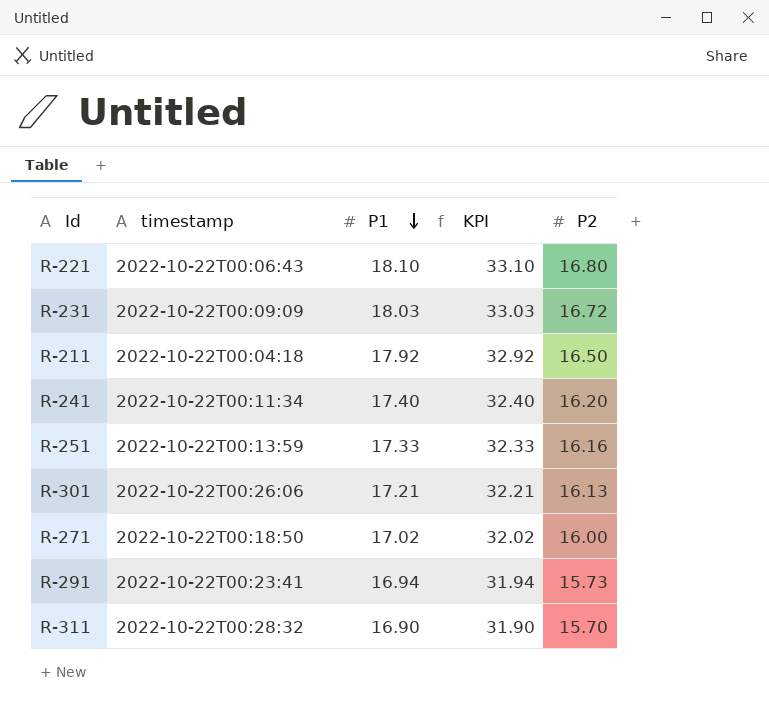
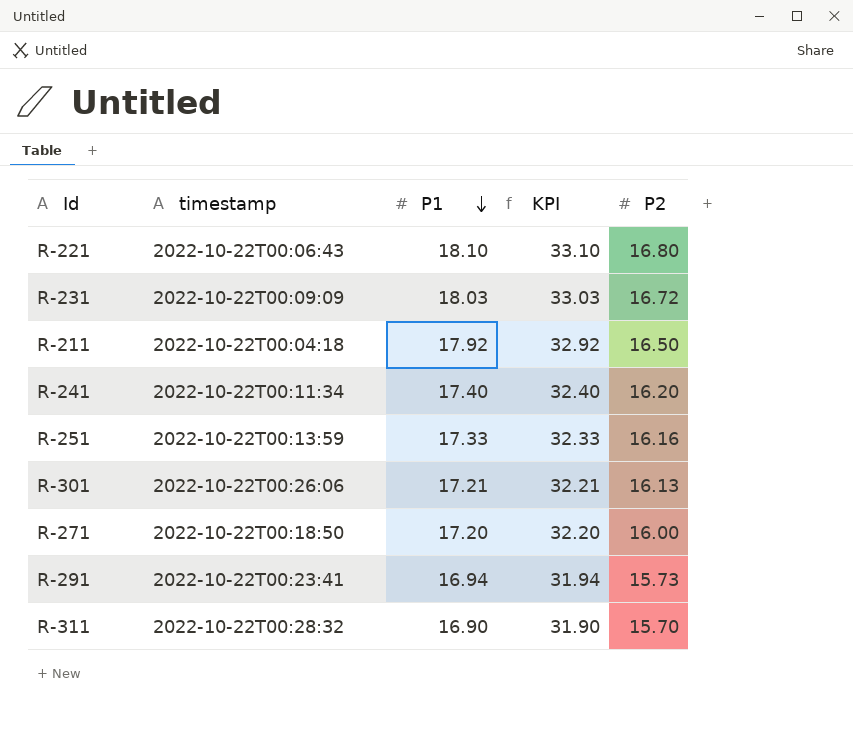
R-271 | P1: 17.02 -> 17.20
R-271 | KPI: 32.02 -> 32.20

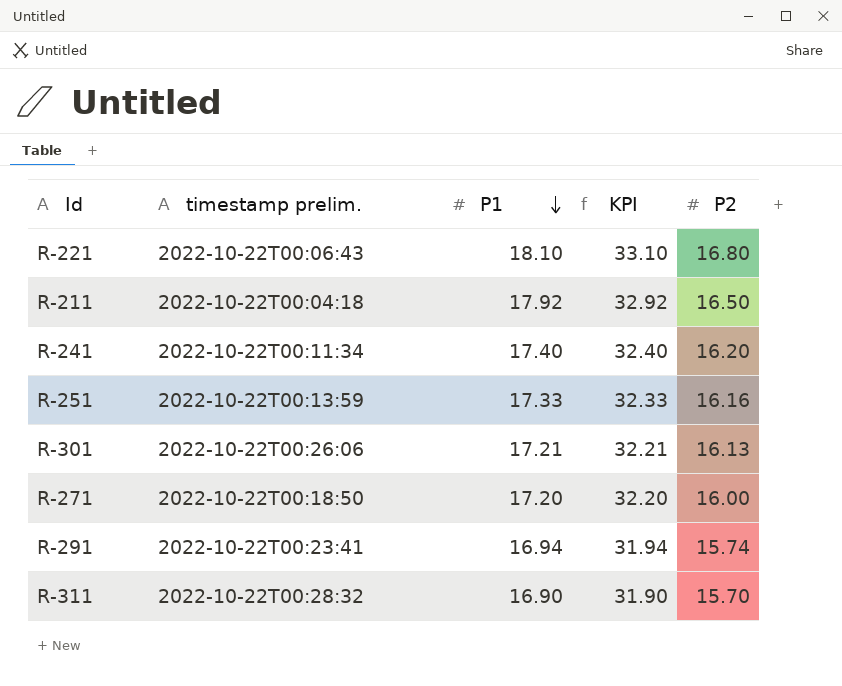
column name: timestamp -> timestamp prelim.
row R-231: 2022-10-22T00:09:09 | 18.03 | 33.03 | 16.72 -> none
R-291 | P2: 15.73 -> 15.74

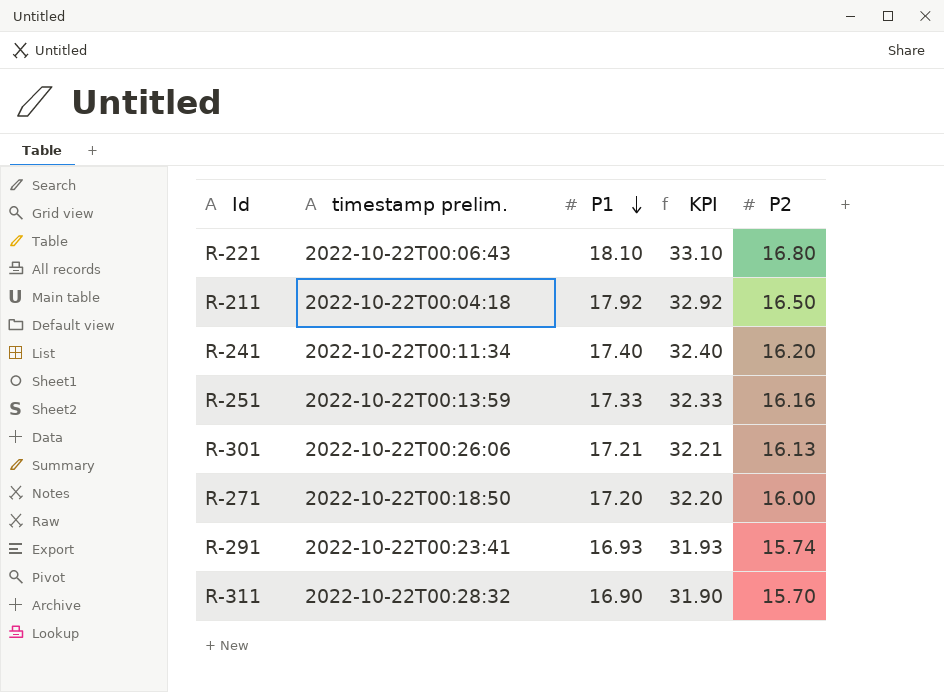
R-291 | P1: 16.94 -> 16.93
R-291 | KPI: 31.94 -> 31.93

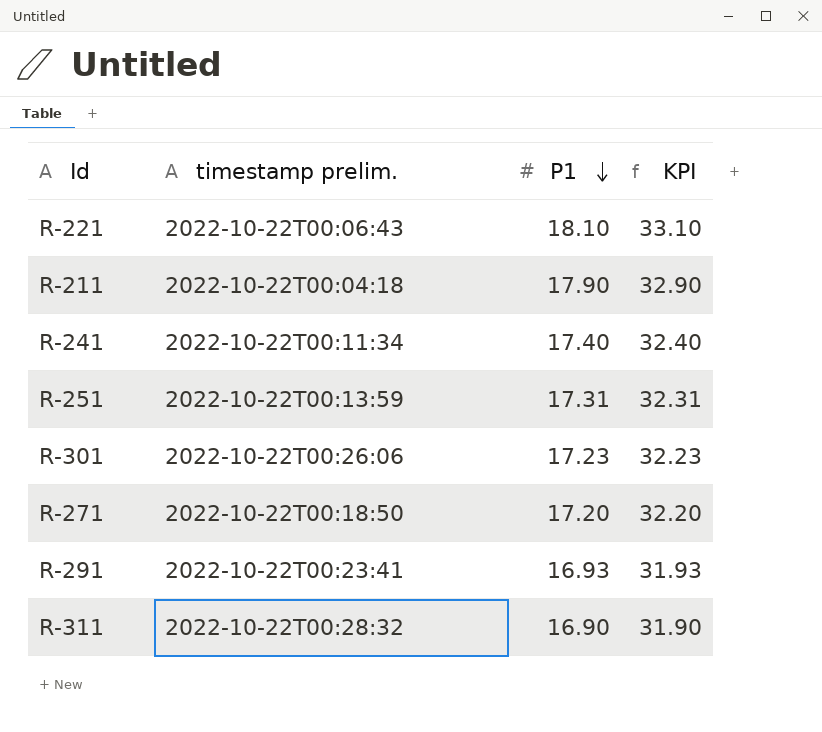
column P2 | position: 5 -> none
R-211 | P1: 17.92 -> 17.90
R-211 | KPI: 32.92 -> 32.90
R-251 | P1: 17.33 -> 17.31
R-251 | KPI: 32.33 -> 32.31
R-301 | P1: 17.21 -> 17.23
R-301 | KPI: 32.21 -> 32.23

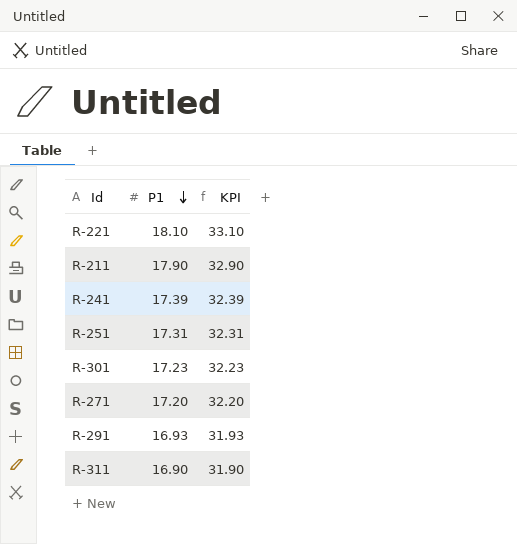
column timestamp prelim. | position: 2 -> none
R-241 | P1: 17.40 -> 17.39
R-241 | KPI: 32.40 -> 32.39

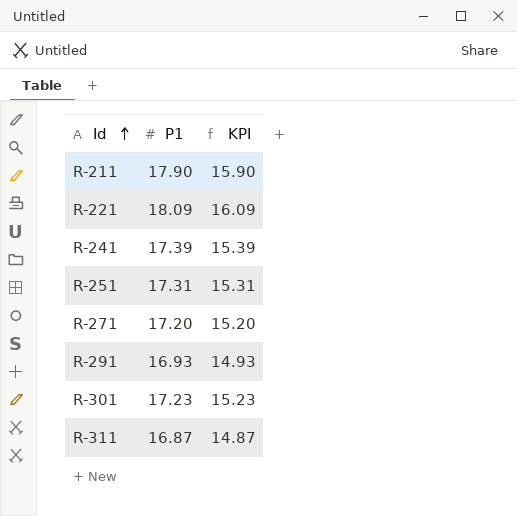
row order: P1 descending -> Id ascending
column KPI | formula: [P1] + 15 -> [P1] - 2
R-221 | P1: 18.10 -> 18.09
R-311 | P1: 16.90 -> 16.87

